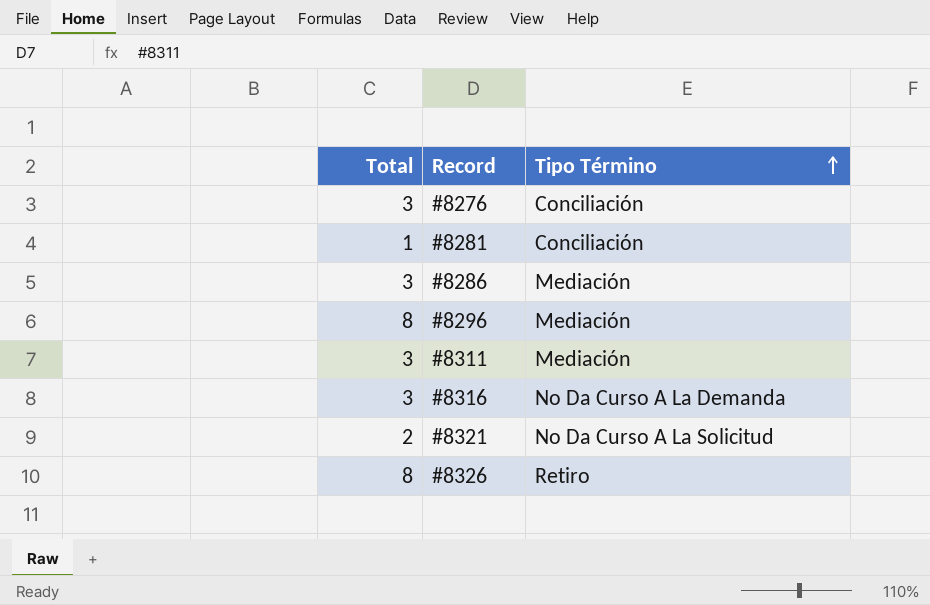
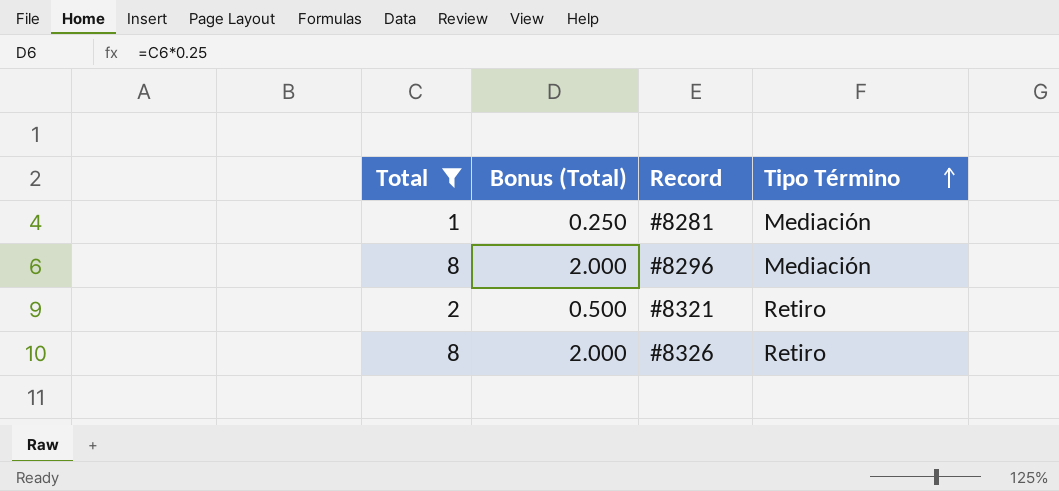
filter: none -> Total != 3
column Bonus (Total) | formula: none -> [Total] * 0.25
#8281 | Tipo Término: Conciliación -> Mediación
#8321 | Tipo Término: No Da Curso A La Solicitud -> Retiro

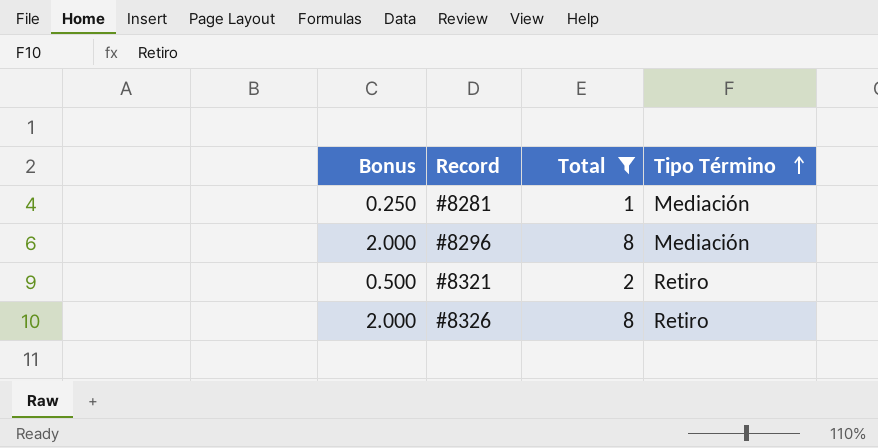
column name: Bonus (Total) -> Bonus
column Total | position: 1 -> 3

